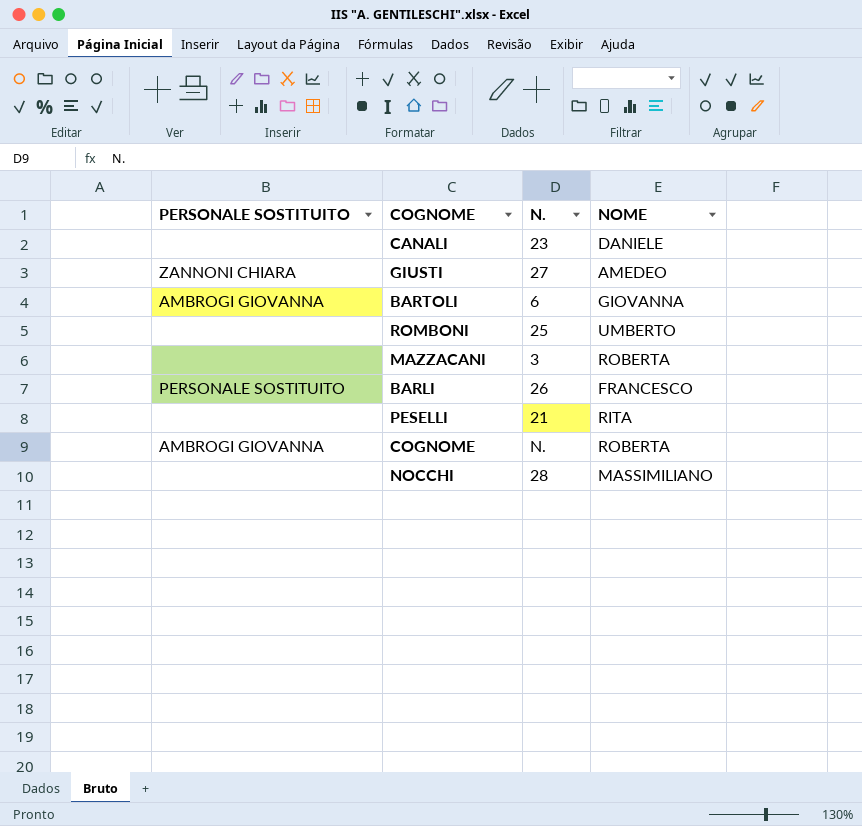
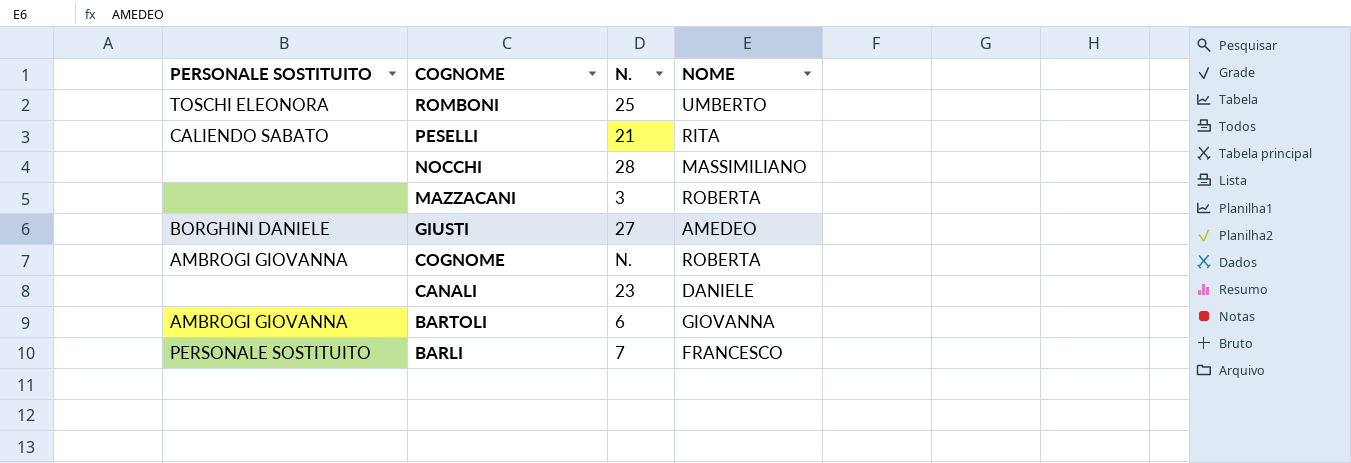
row order: none -> COGNOME descending
ROMBONI | PERSONALE SOSTITUITO: none -> TOSCHI ELEONORA
PESELLI | PERSONALE SOSTITUITO: none -> CALIENDO SABATO
GIUSTI | PERSONALE SOSTITUITO: ZANNONI CHIARA -> BORGHINI DANIELE
BARLI | N.: 26 -> 7

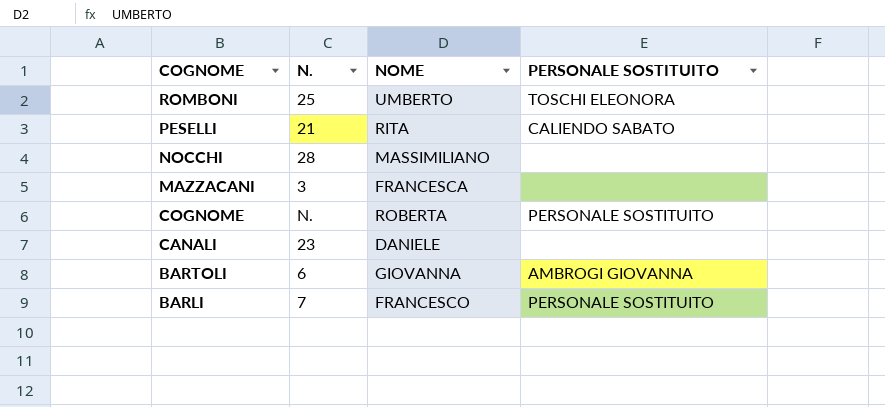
column PERSONALE SOSTITUITO | position: 1 -> 4
row GIUSTI: BORGHINI DANIELE | 27 | AMEDEO -> none
MAZZACANI | NOME: ROBERTA -> FRANCESCA
COGNOME | PERSONALE SOSTITUITO: AMBROGI GIOVANNA -> PERSONALE SOSTITUITO

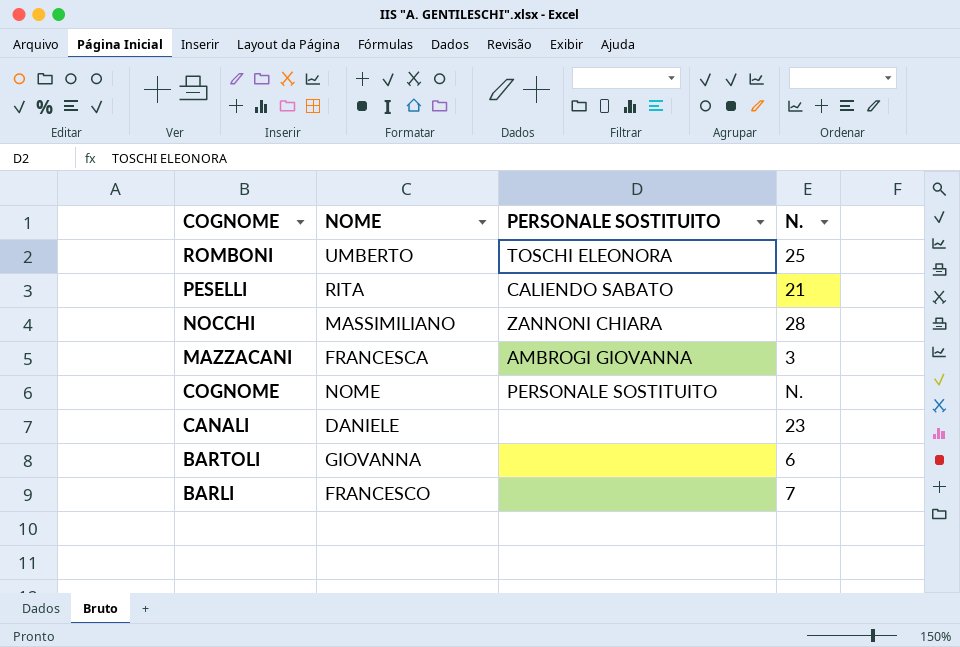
column N. | position: 2 -> 4
NOCCHI | PERSONALE SOSTITUITO: none -> ZANNONI CHIARA
MAZZACANI | PERSONALE SOSTITUITO: none -> AMBROGI GIOVANNA
COGNOME | NOME: ROBERTA -> NOME
BARTOLI | PERSONALE SOSTITUITO: AMBROGI GIOVANNA -> none
BARLI | PERSONALE SOSTITUITO: PERSONALE SOSTITUITO -> none

